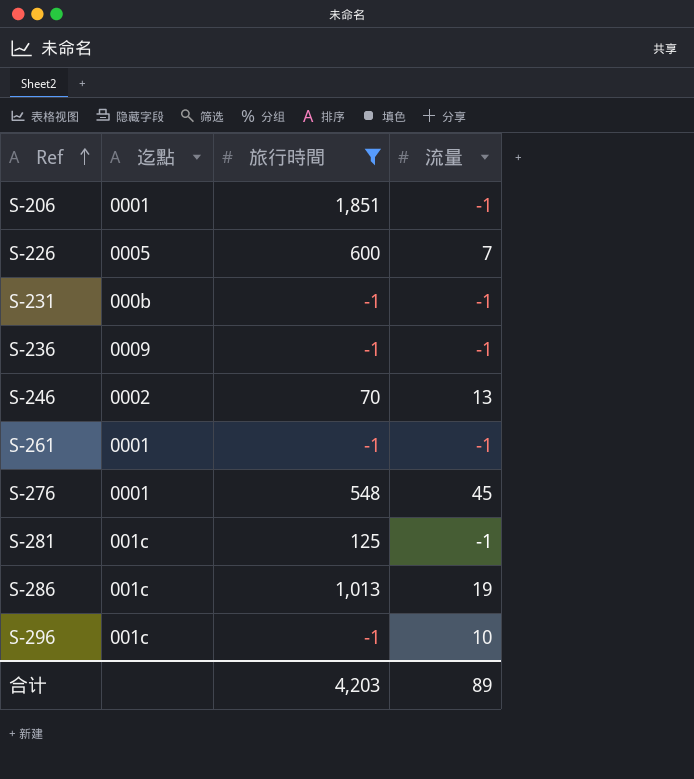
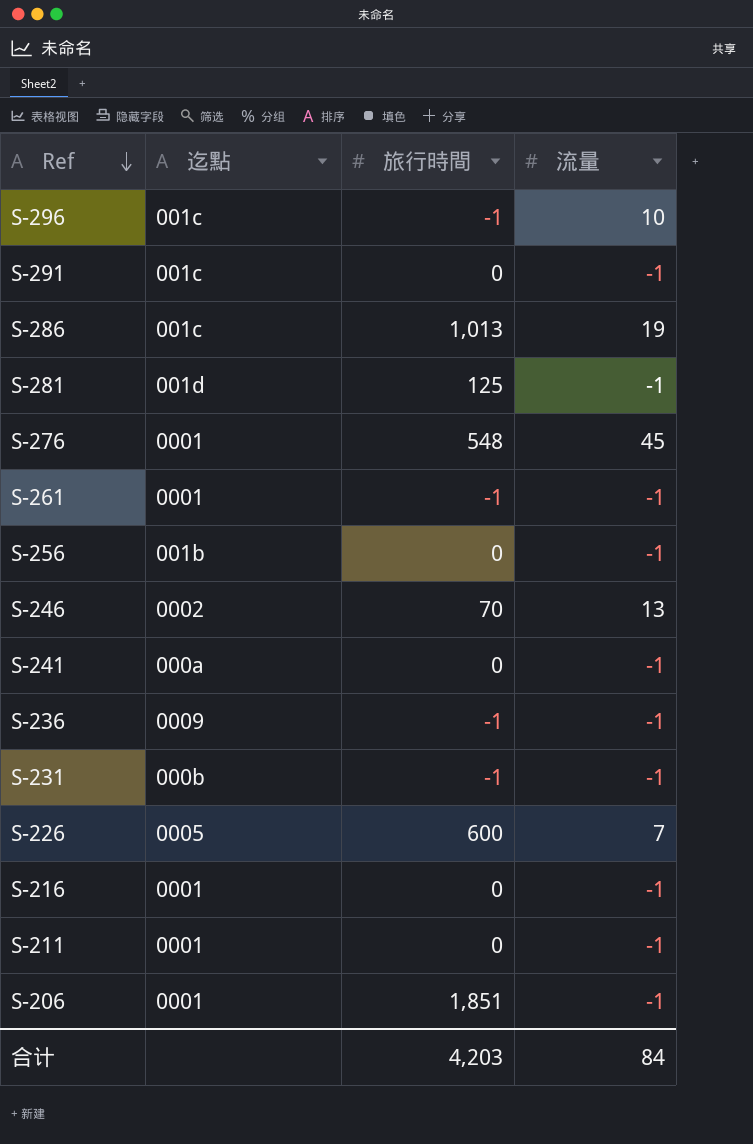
filter: 旅行時間 != 0 -> none
row order: Ref ascending -> Ref descending
S-281 | 迄點: 001c -> 001d
合计 | 流量: 89 -> 84

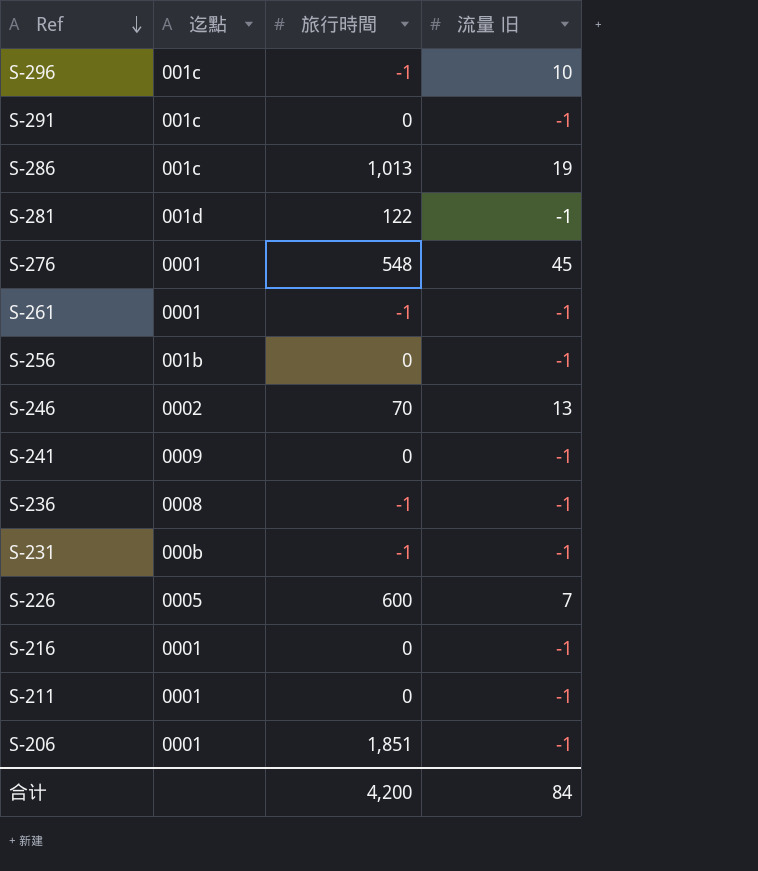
column name: 流量 -> 流量 旧
S-281 | 旅行時間: 125 -> 122
S-241 | 迄點: 000a -> 0009
S-236 | 迄點: 0009 -> 0008
合计 | 旅行時間: 4,203 -> 4,200

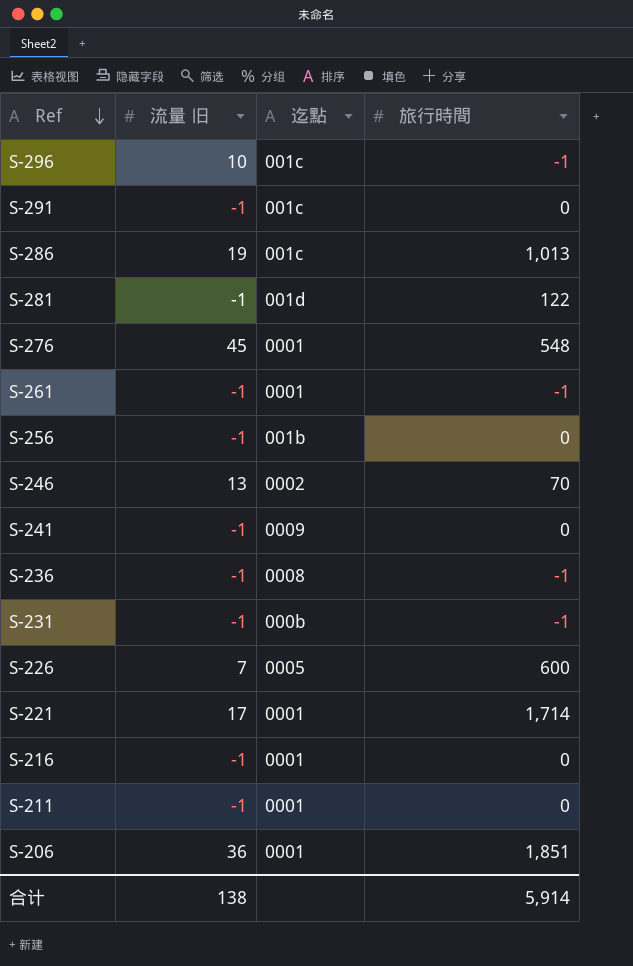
column 流量 旧 | position: 4 -> 2
row S-221: none -> 17 | 0001 | 1,714
S-206 | 流量 旧: -1 -> 36
合计 | 流量 旧: 84 -> 138
合计 | 旅行時間: 4,200 -> 5,914

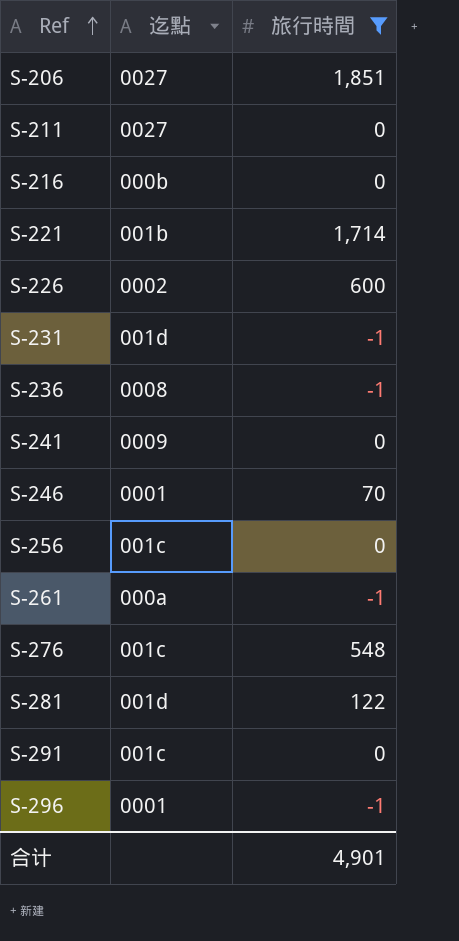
filter: none -> 旅行時間 != 1,013
row order: Ref descending -> Ref ascending
column 流量 旧 | position: 2 -> none
S-206 | 迄點: 0001 -> 0027
S-211 | 迄點: 0001 -> 0027
S-216 | 迄點: 0001 -> 000b
S-221 | 迄點: 0001 -> 001b
S-226 | 迄點: 0005 -> 0002
S-231 | 迄點: 000b -> 001d
S-246 | 迄點: 0002 -> 0001
S-256 | 迄點: 001b -> 001c
S-261 | 迄點: 0001 -> 000a
S-276 | 迄點: 0001 -> 001c
S-296 | 迄點: 001c -> 0001
合计 | 旅行時間: 5,914 -> 4,901

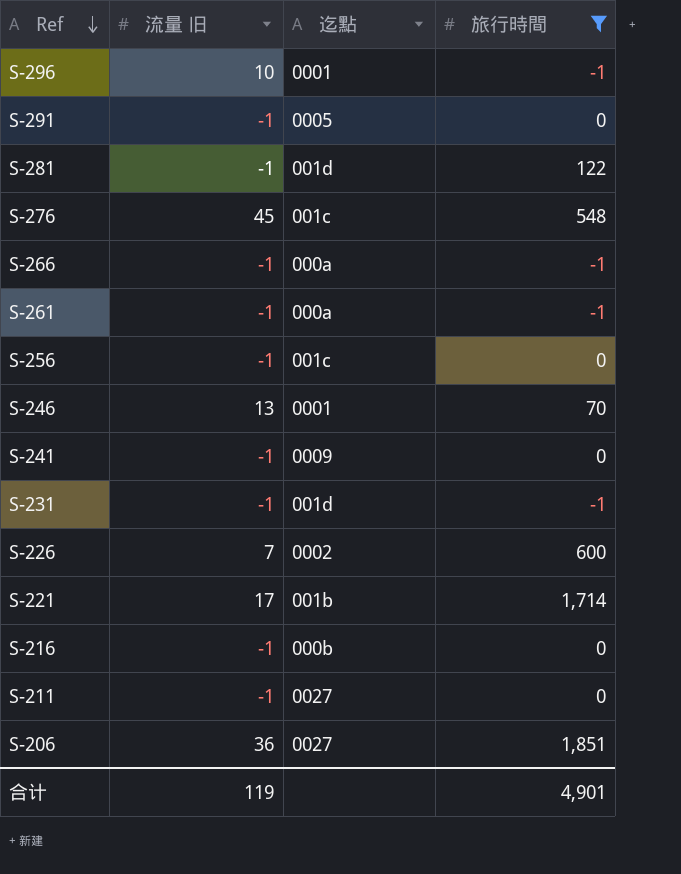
row order: Ref ascending -> Ref descending
column 流量 旧 | position: none -> 2
row S-236: 0008 | -1 -> none
S-291 | 迄點: 001c -> 0005
row S-266: none -> -1 | 000a | -1

